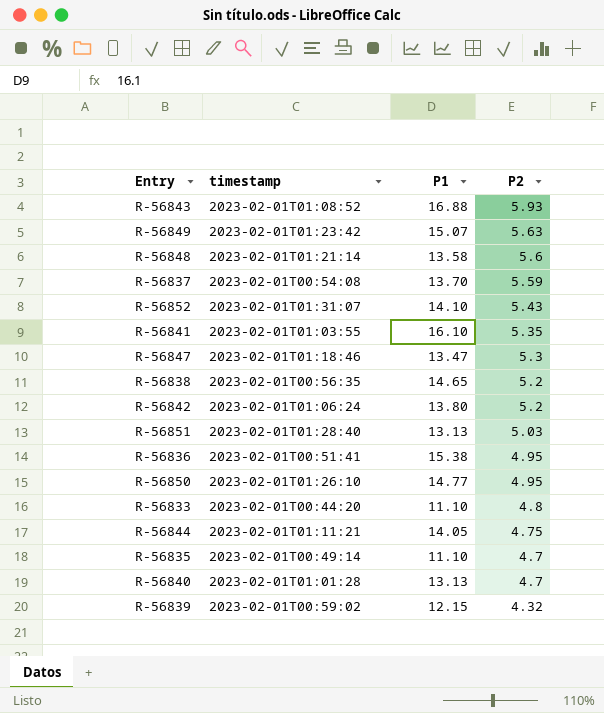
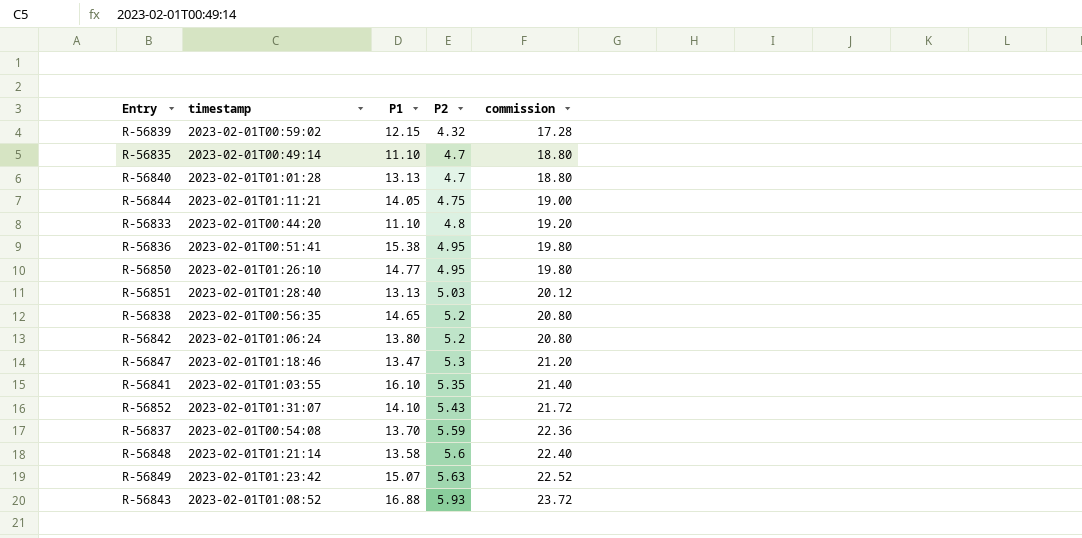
row order: P2 descending -> P2 ascending
column commission | formula: none -> [P2] * 4

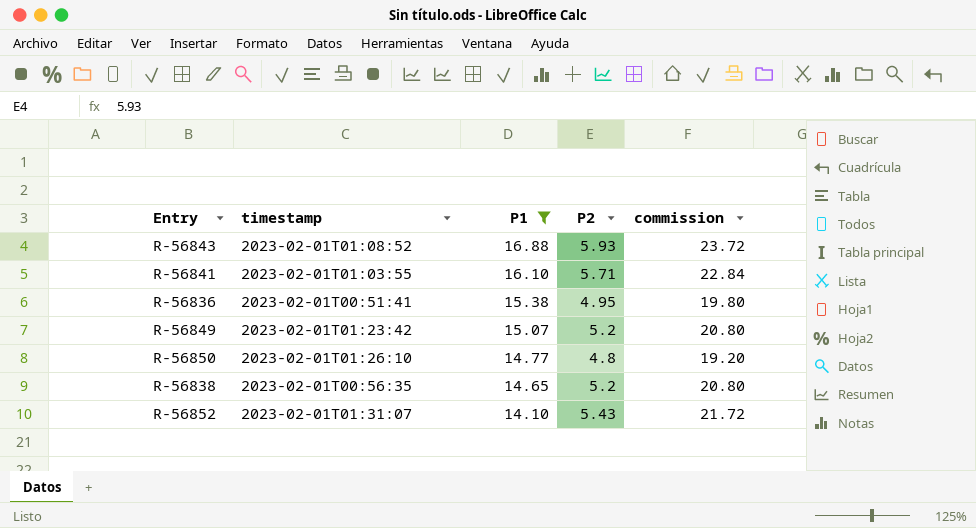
filter: none -> P1 >= 14.10
row order: P2 ascending -> P1 descending
R-56841 | P2: 5.35 -> 5.71
R-56841 | commission: 21.40 -> 22.84
R-56849 | P2: 5.63 -> 5.2
R-56849 | commission: 22.52 -> 20.80
R-56850 | P2: 4.95 -> 4.8
R-56850 | commission: 19.80 -> 19.20

